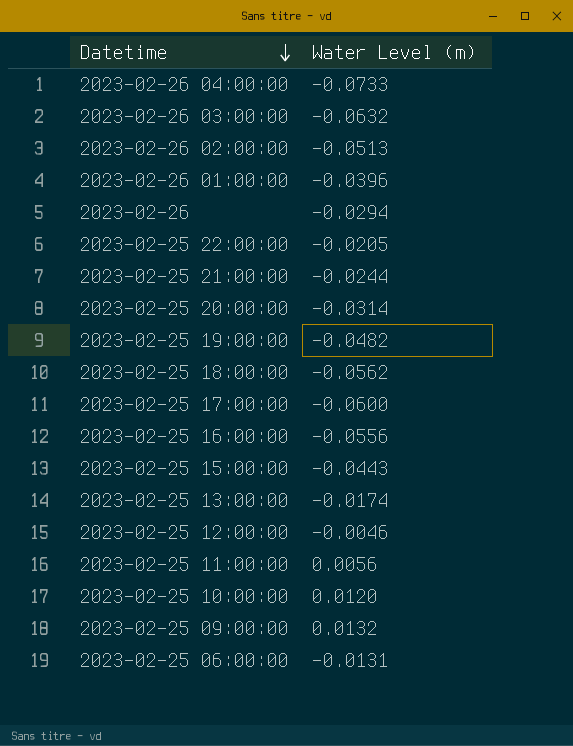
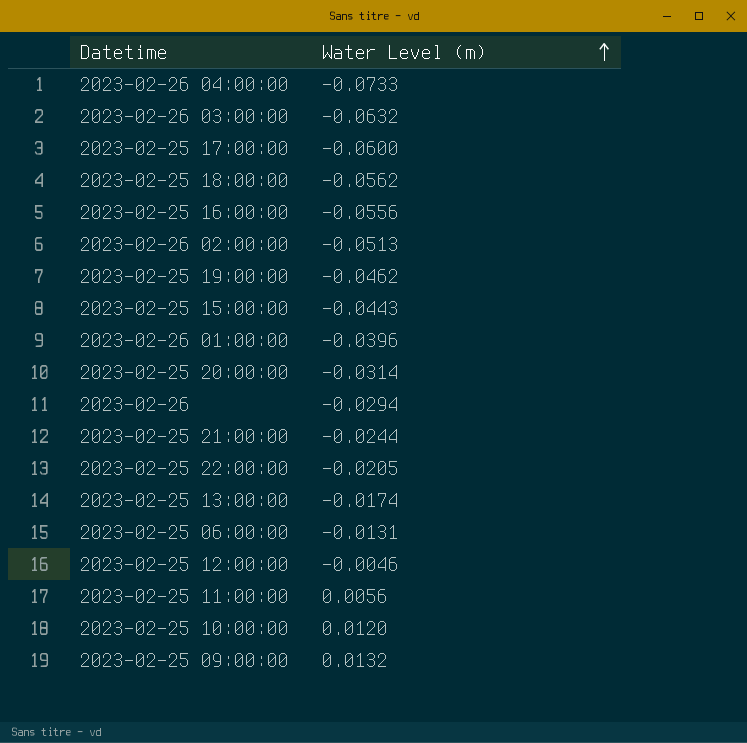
row order: Datetime descending -> Water Level (m) ascending
2023-02-25 19:00:00 | Water Level (m): -0.0482 -> -0.0462

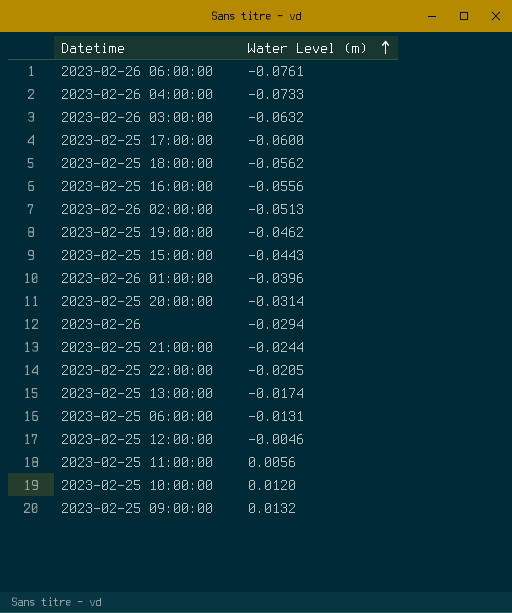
row 2023-02-26 06:00:00: none -> -0.0761

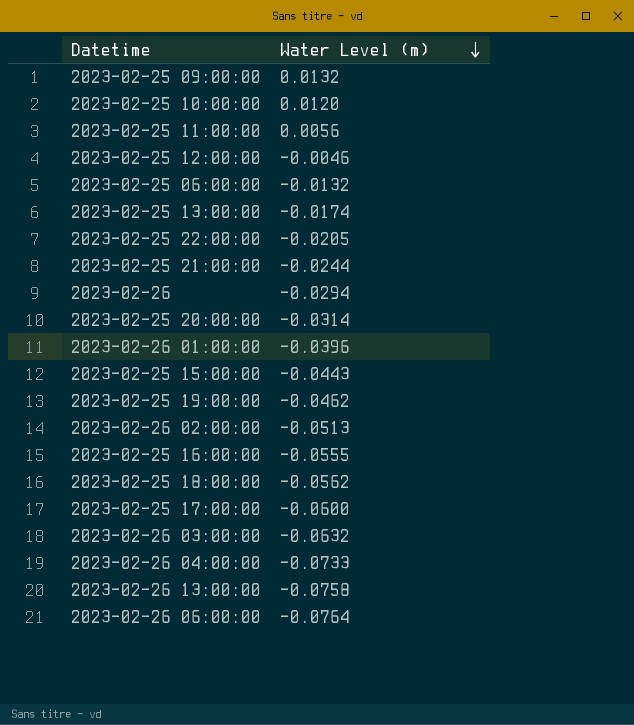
row order: Water Level (m) ascending -> Water Level (m) descending
2023-02-25 06:00:00 | Water Level (m): -0.0131 -> -0.0132
2023-02-25 16:00:00 | Water Level (m): -0.0556 -> -0.0555
row 2023-02-26 13:00:00: none -> -0.0758
2023-02-26 06:00:00 | Water Level (m): -0.0761 -> -0.0764

